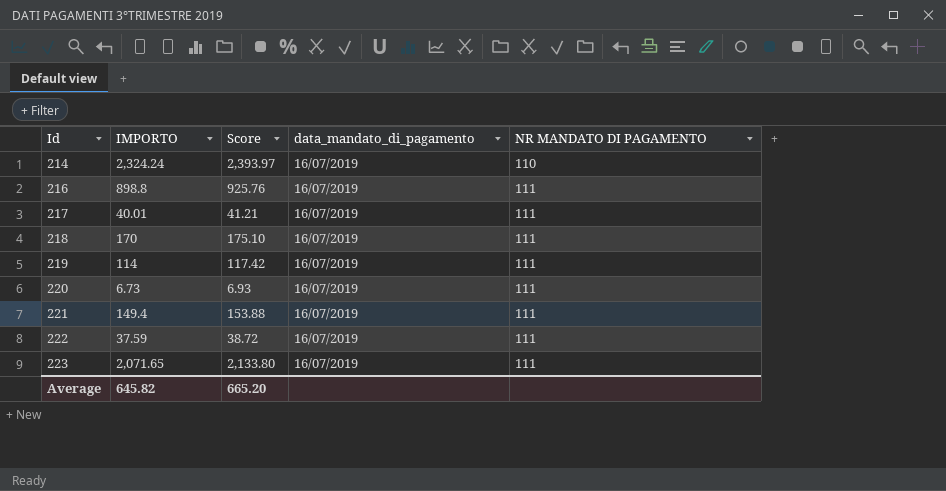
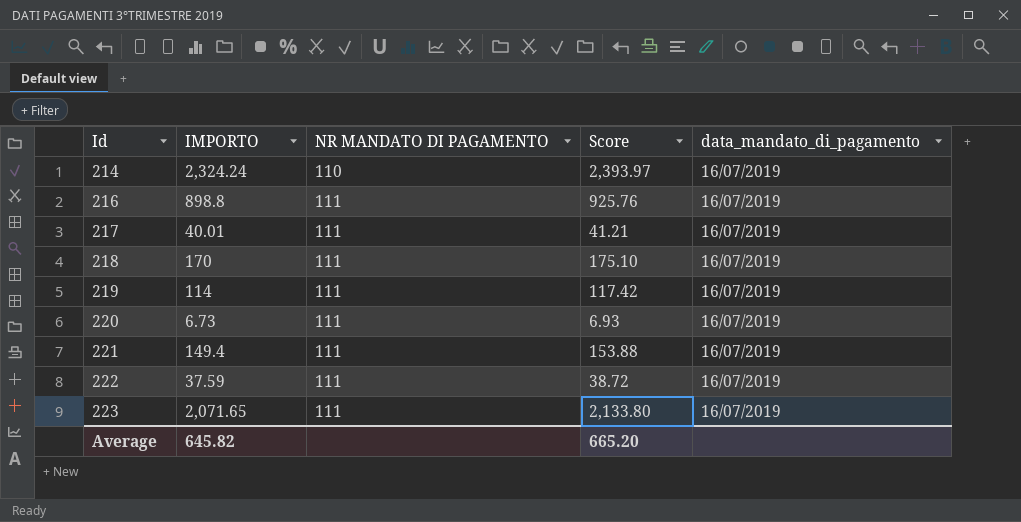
column NR MANDATO DI PAGAMENTO | position: 5 -> 3

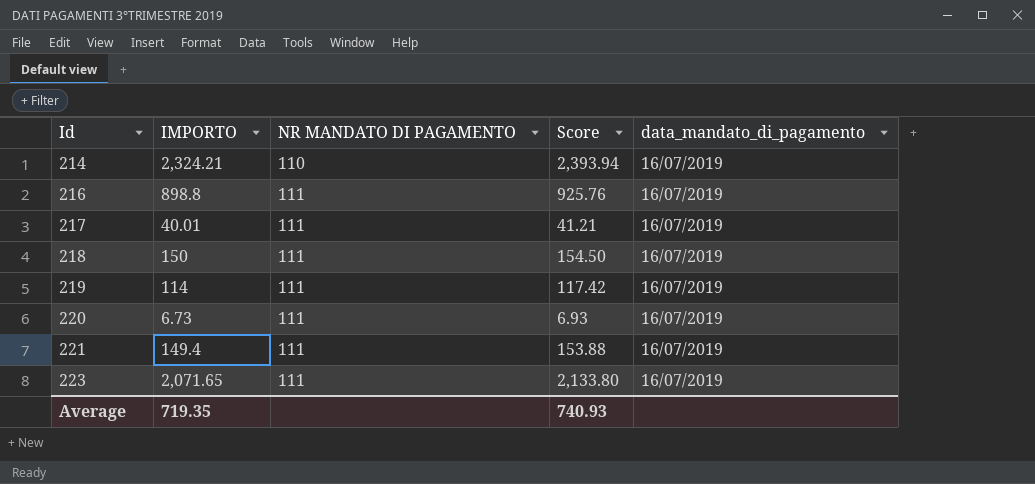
row 222: 37.59 | 111 | 38.72 | 16/07/2019 -> none
214 | IMPORTO: 2,324.24 -> 2,324.21
214 | Score: 2,393.97 -> 2,393.94
218 | IMPORTO: 170 -> 150
218 | Score: 175.10 -> 154.50
Average | IMPORTO: 645.82 -> 719.35
Average | Score: 665.20 -> 740.93

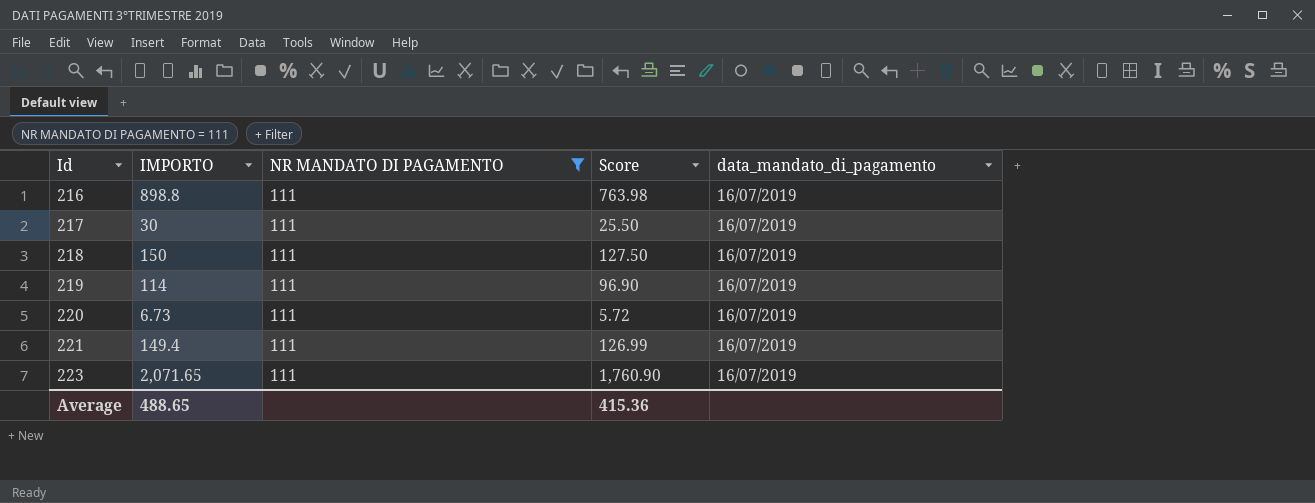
filter: none -> NR MANDATO DI PAGAMENTO = 111
column Score | formula: [IMPORTO] * 1.03 -> [IMPORTO] * 0.85
217 | IMPORTO: 40.01 -> 30
Average | IMPORTO: 719.35 -> 488.65
Average | Score: 740.93 -> 415.36

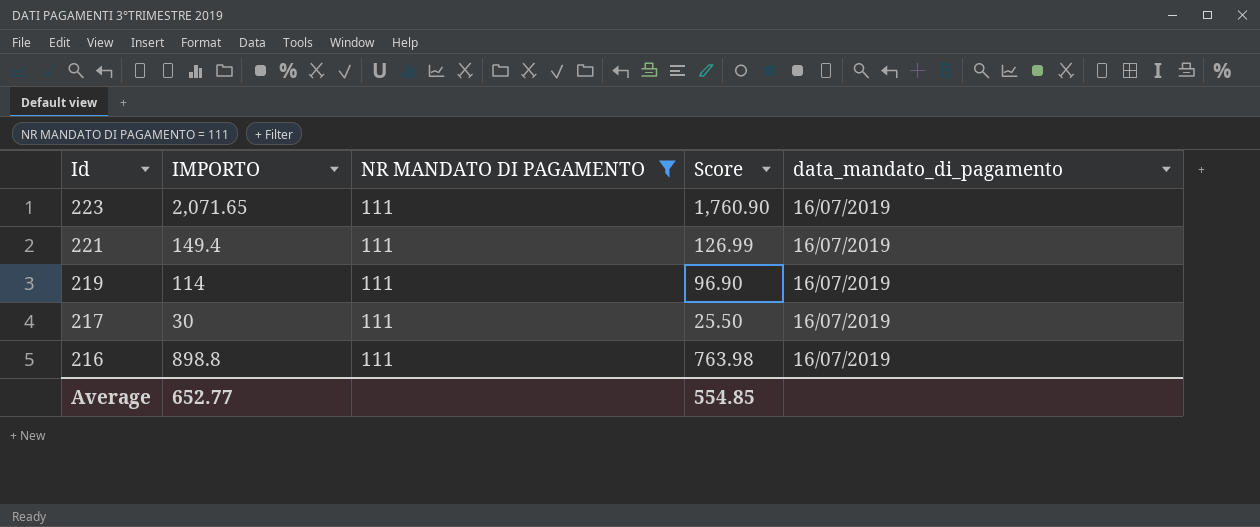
row order: Id ascending -> Id descending
row 218: 150 | 111 | 127.50 | 16/07/2019 -> none
row 220: 6.73 | 111 | 5.72 | 16/07/2019 -> none
Average | IMPORTO: 488.65 -> 652.77
Average | Score: 415.36 -> 554.85

